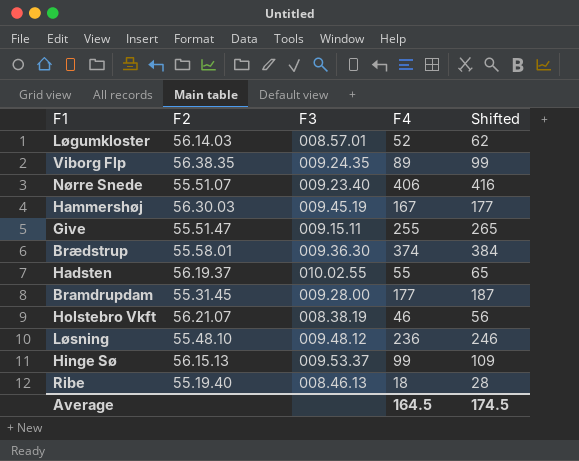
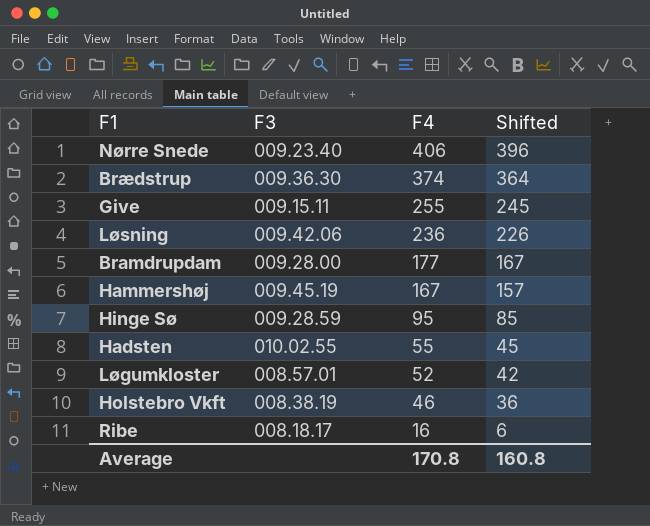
row order: none -> F4 descending
column F2 | position: 2 -> none
column Shifted | formula: [F4] + 10 -> [F4] - 10
row Viborg Flp: 56.38.35 | 009.24.35 | 89 | 99 -> none
Løsning | F3: 009.48.12 -> 009.42.06
Hinge Sø | F3: 009.53.37 -> 009.28.59
Hinge Sø | F4: 99 -> 95
Ribe | F3: 008.46.13 -> 008.18.17
Ribe | F4: 18 -> 16
Average | F4: 164.5 -> 170.8
Average | Shifted: 174.5 -> 160.8

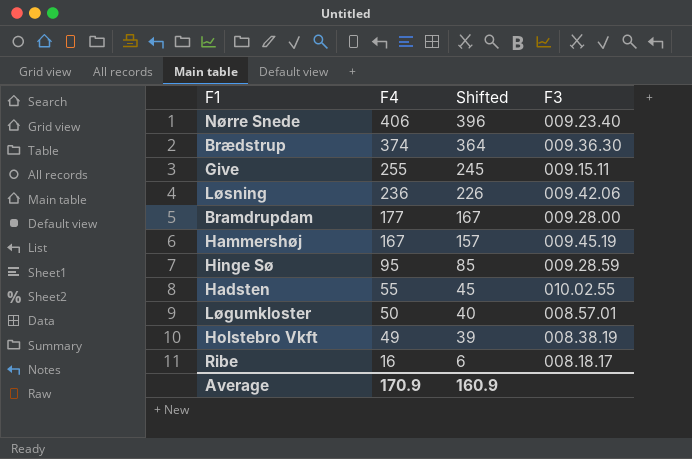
column F3 | position: 2 -> 4
Løgumkloster | F4: 52 -> 50
Løgumkloster | Shifted: 42 -> 40
Holstebro Vkft | F4: 46 -> 49
Holstebro Vkft | Shifted: 36 -> 39
Average | F4: 170.8 -> 170.9
Average | Shifted: 160.8 -> 160.9

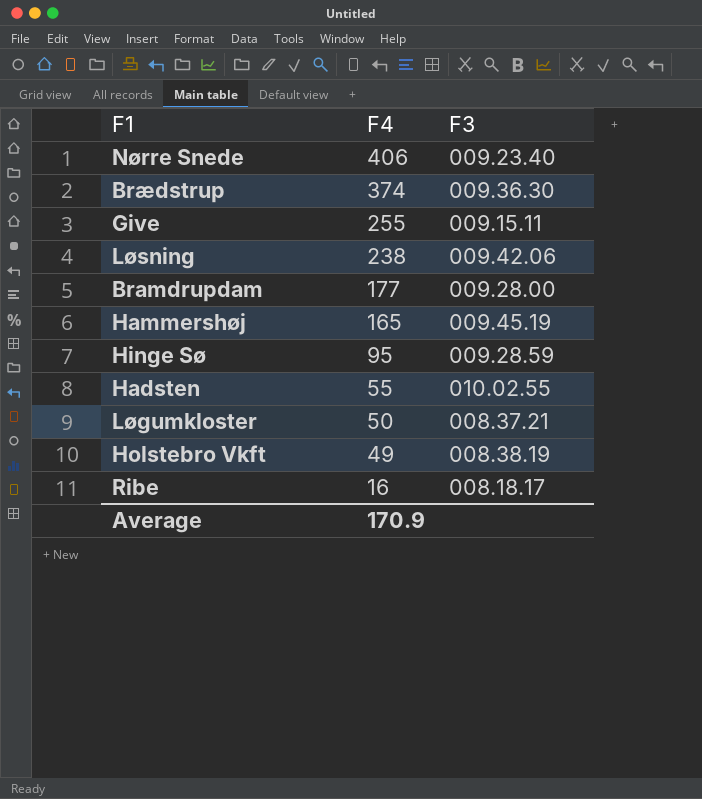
column Shifted | formula: [F4] - 10 -> none
Løsning | F4: 236 -> 238
Hammershøj | F4: 167 -> 165
Løgumkloster | F3: 008.57.01 -> 008.37.21

